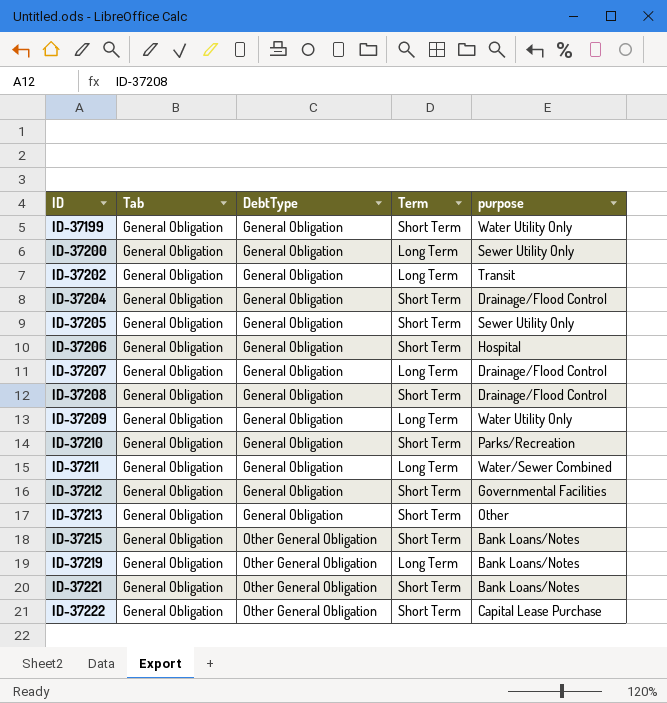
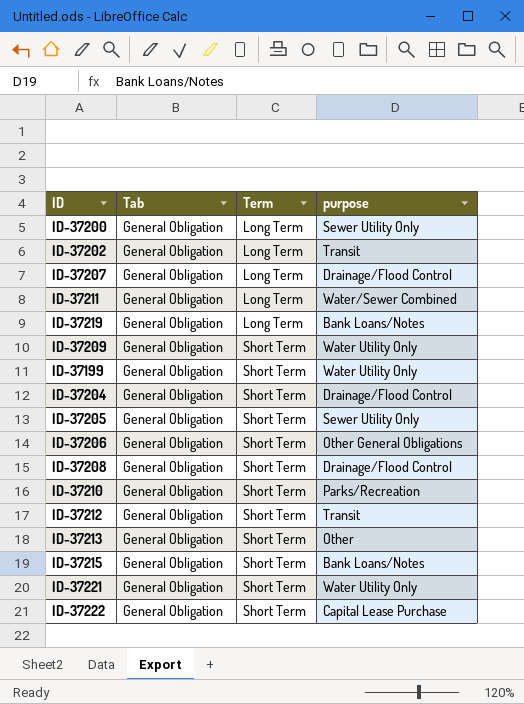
row order: ID ascending -> Term ascending
column DebtType | position: 3 -> none
ID-37209 | Term: Long Term -> Short Term
ID-37206 | purpose: Hospital -> Other General Obligations
ID-37212 | purpose: Governmental Facilities -> Transit
ID-37221 | purpose: Bank Loans/Notes -> Water Utility Only

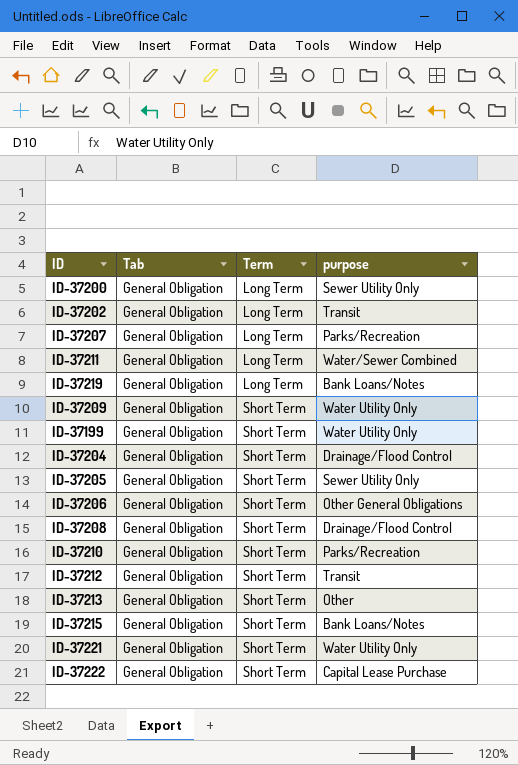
ID-37207 | purpose: Drainage/Flood Control -> Parks/Recreation

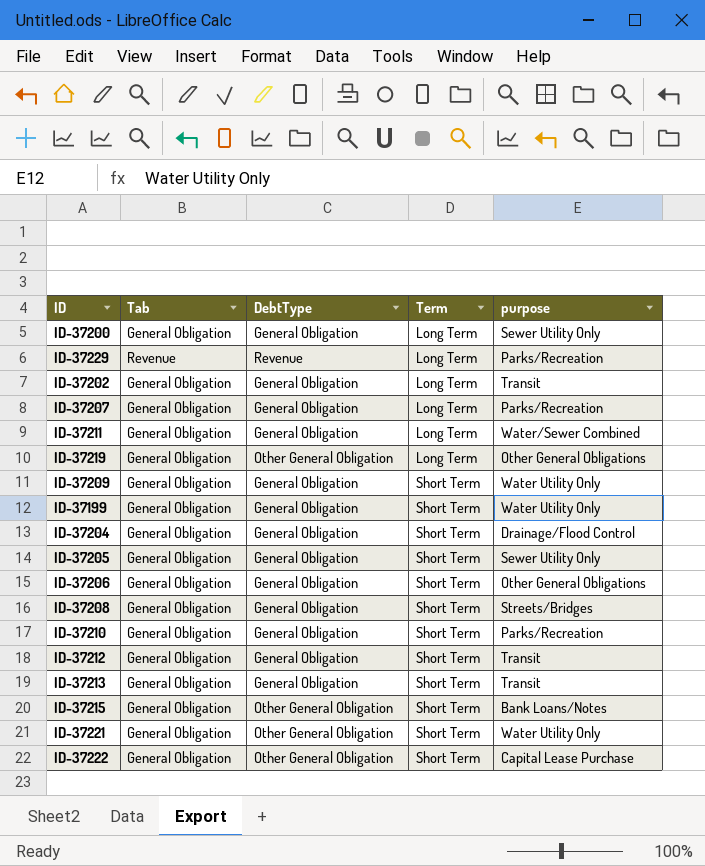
column DebtType | position: none -> 3
row ID-37229: none -> Revenue | Revenue | Long Term | Parks/Recreation
ID-37219 | purpose: Bank Loans/Notes -> Other General Obligations
ID-37208 | purpose: Drainage/Flood Control -> Streets/Bridges
ID-37213 | purpose: Other -> Transit

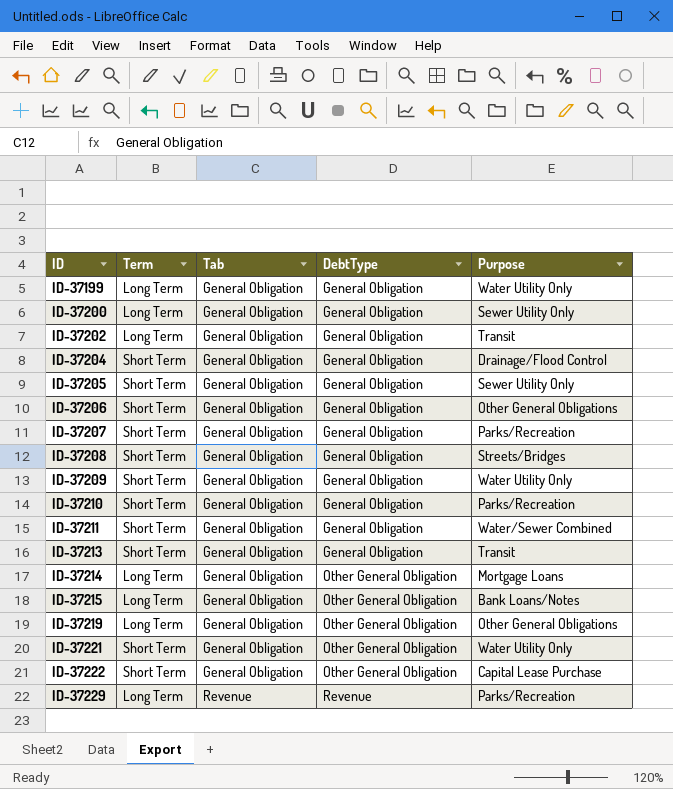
row order: Term ascending -> ID ascending
column Term | position: 4 -> 2
column name: purpose -> Purpose
row ID-37212: General Obligation | General Obligation | Short Term | Transit -> none
ID-37199 | Term: Short Term -> Long Term
ID-37207 | Term: Long Term -> Short Term
ID-37211 | Term: Long Term -> Short Term
row ID-37214: none -> Long Term | General Obligation | Other General Obligation | Mortgage Loans
ID-37215 | Term: Short Term -> Long Term

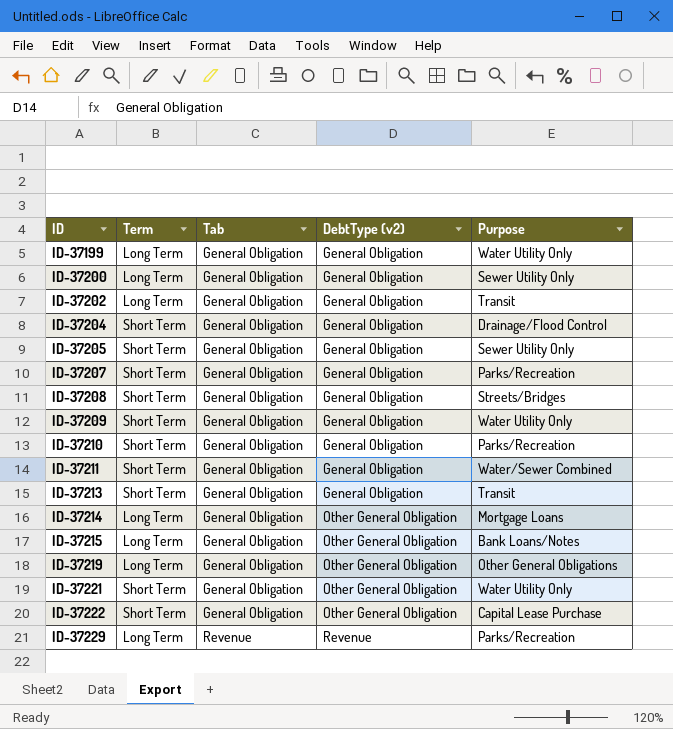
column name: DebtType -> DebtType (v2)
row ID-37206: Short Term | General Obligation | General Obligation | Other General Obligations -> none

